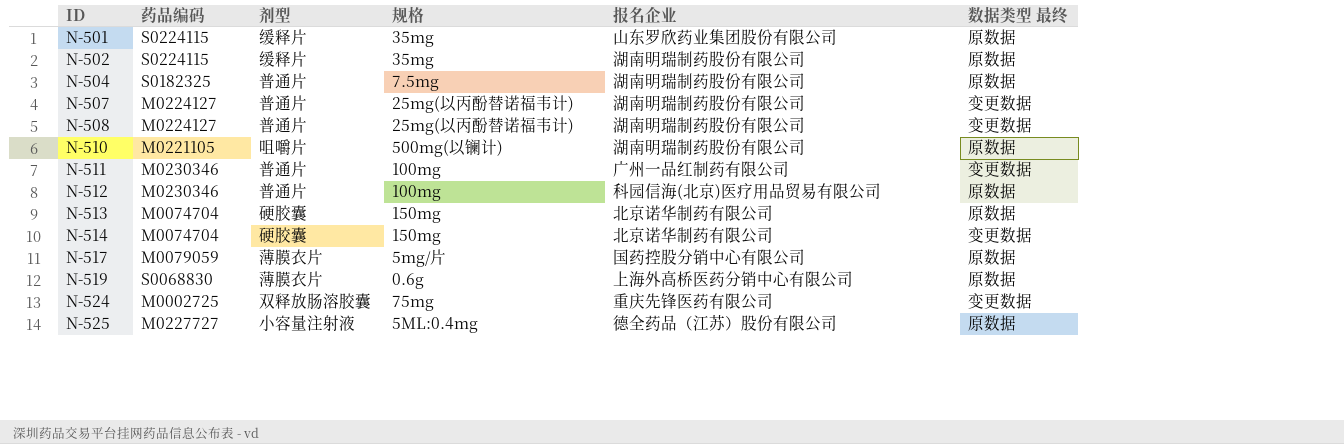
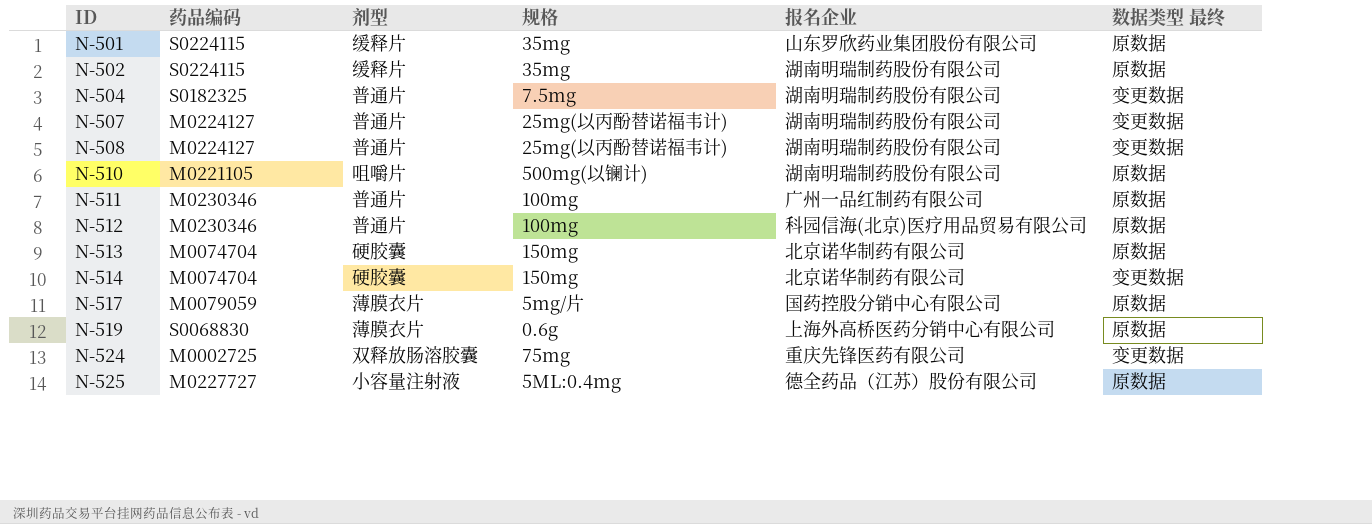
N-504 | 数据类型 最终: 原数据 -> 变更数据
N-511 | 数据类型 最终: 变更数据 -> 原数据

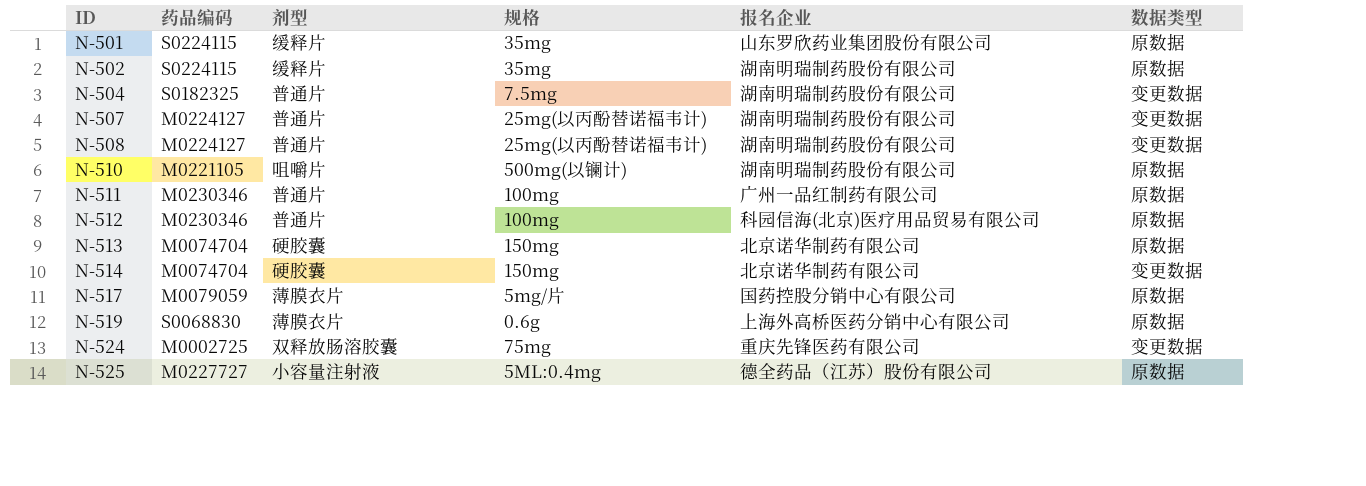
column name: 数据类型 最终 -> 数据类型

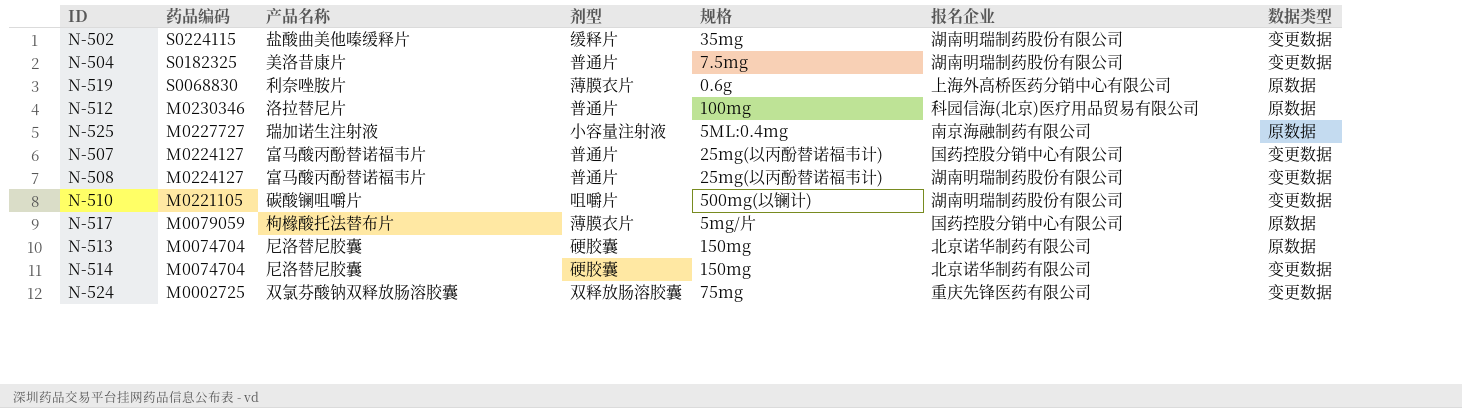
row order: ID ascending -> 药品编码 descending
column 产品名称 | position: none -> 3
row N-501: S0224115 | 缓释片 | 35mg | 山东罗欣药业集团股份有限公司 | 原数据 -> none
row N-511: M0230346 | 普通片 | 100mg | 广州一品红制药有限公司 | 原数据 -> none
N-502 | 数据类型: 原数据 -> 变更数据
N-525 | 报名企业: 德全药品（江苏）股份有限公司 -> 南京海融制药有限公司
N-507 | 报名企业: 湖南明瑞制药股份有限公司 -> 国药控股分销中心有限公司
N-510 | 数据类型: 原数据 -> 变更数据

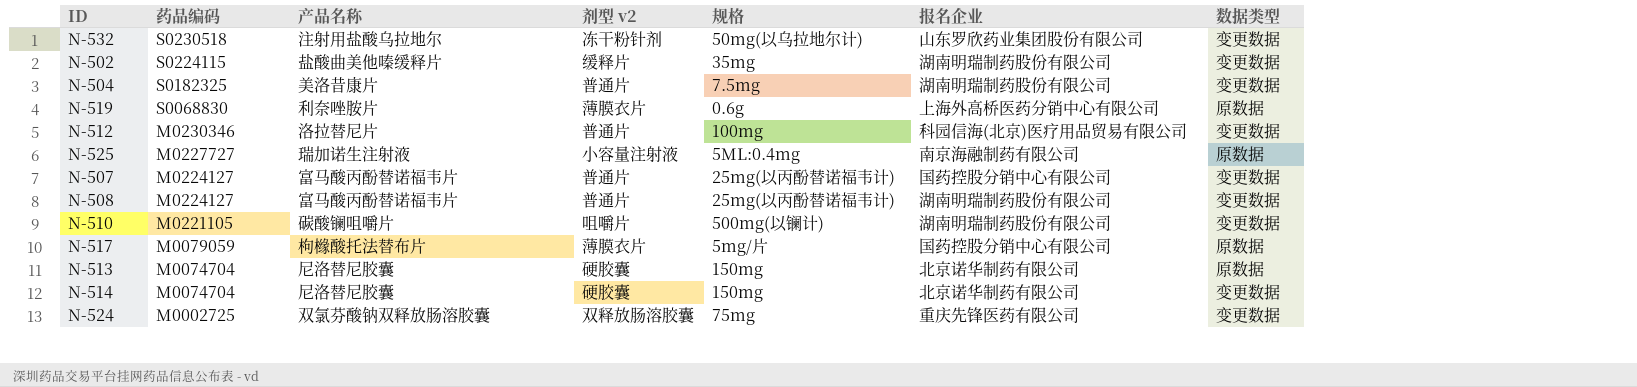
column name: 剂型 -> 剂型 v2
row N-532: none -> S0230518 | 注射用盐酸乌拉地尔 | 冻干粉针剂 | 50mg(以乌拉地尔计) | 山东罗欣药业集团股份有限公司 | 变更数据
N-512 | 数据类型: 原数据 -> 变更数据

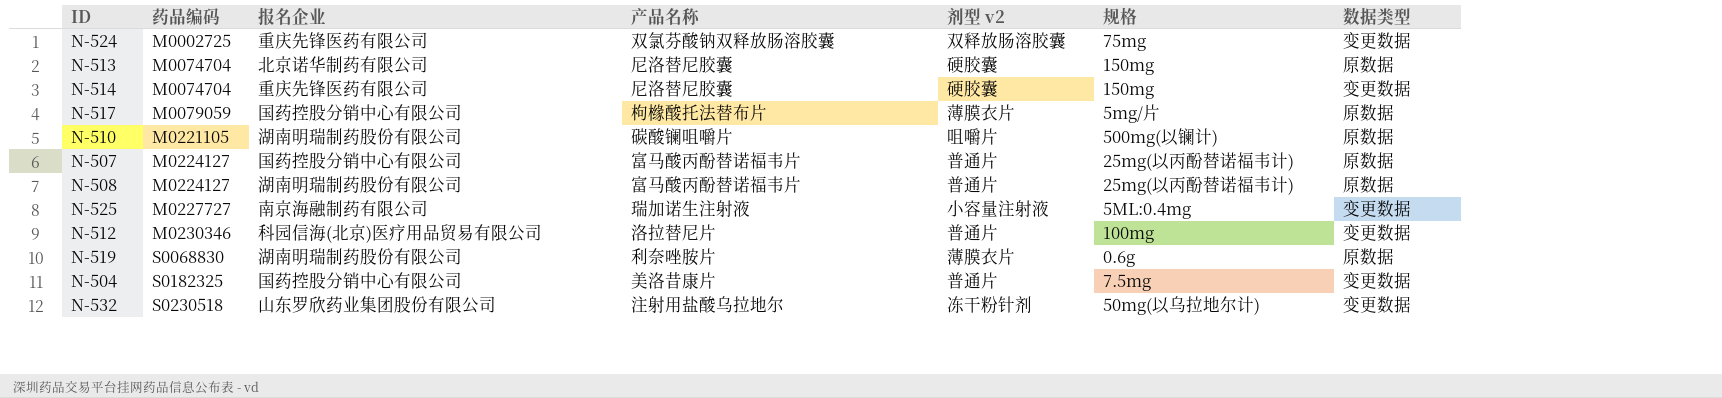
row order: 药品编码 descending -> 药品编码 ascending
column 报名企业 | position: 6 -> 3
row N-502: S0224115 | 盐酸曲美他嗪缓释片 | 缓释片 | 35mg | 湖南明瑞制药股份有限公司 | 变更数据 -> none
N-514 | 报名企业: 北京诺华制药有限公司 -> 重庆先锋医药有限公司
N-510 | 数据类型: 变更数据 -> 原数据
N-507 | 数据类型: 变更数据 -> 原数据
N-508 | 数据类型: 变更数据 -> 原数据
N-525 | 数据类型: 原数据 -> 变更数据
N-519 | 报名企业: 上海外高桥医药分销中心有限公司 -> 湖南明瑞制药股份有限公司
N-504 | 报名企业: 湖南明瑞制药股份有限公司 -> 国药控股分销中心有限公司

